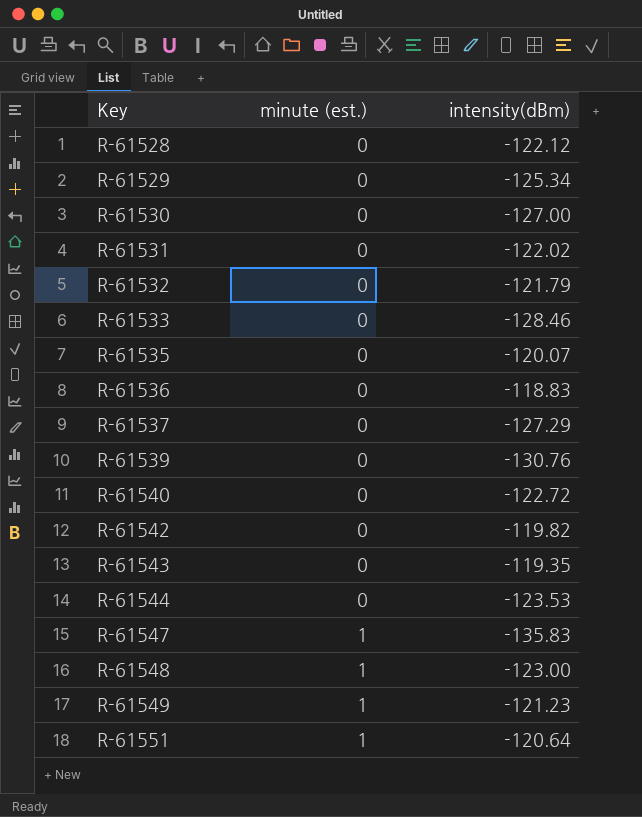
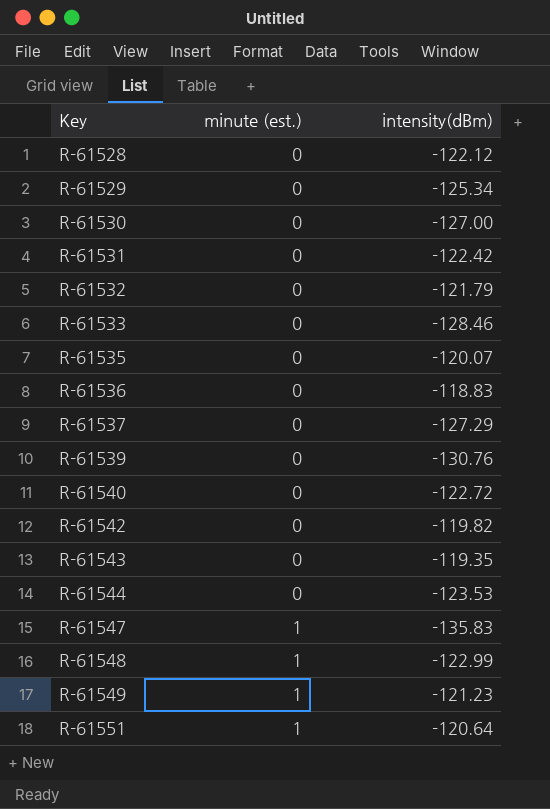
R-61531 | intensity(dBm): -122.02 -> -122.42
R-61548 | intensity(dBm): -123.00 -> -122.99

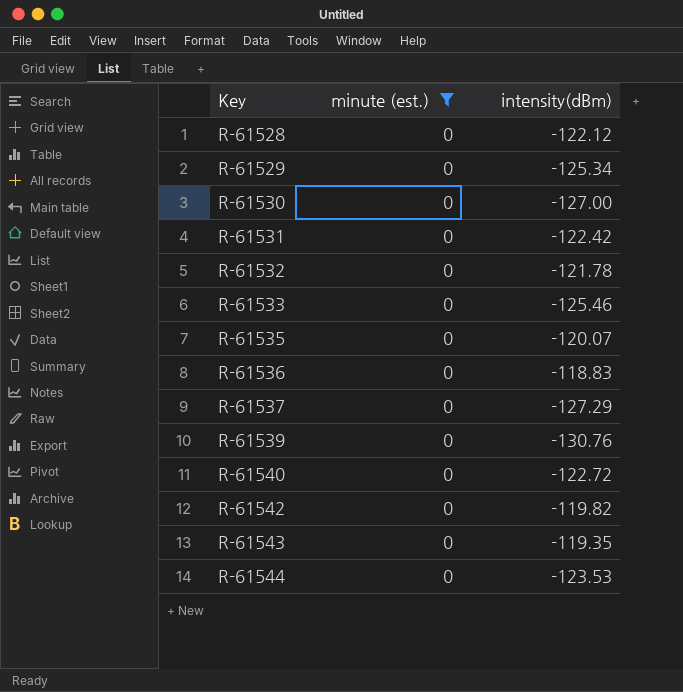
filter: none -> minute (est.) = 0
R-61532 | intensity(dBm): -121.79 -> -121.78
R-61533 | intensity(dBm): -128.46 -> -125.46

